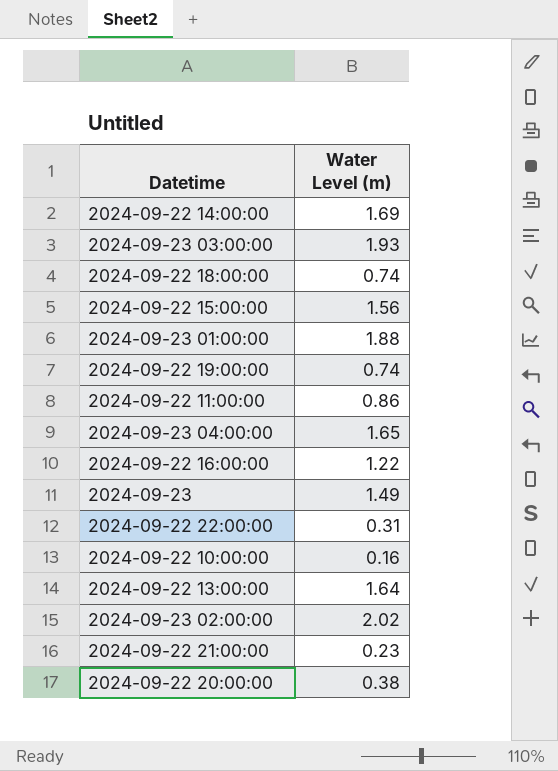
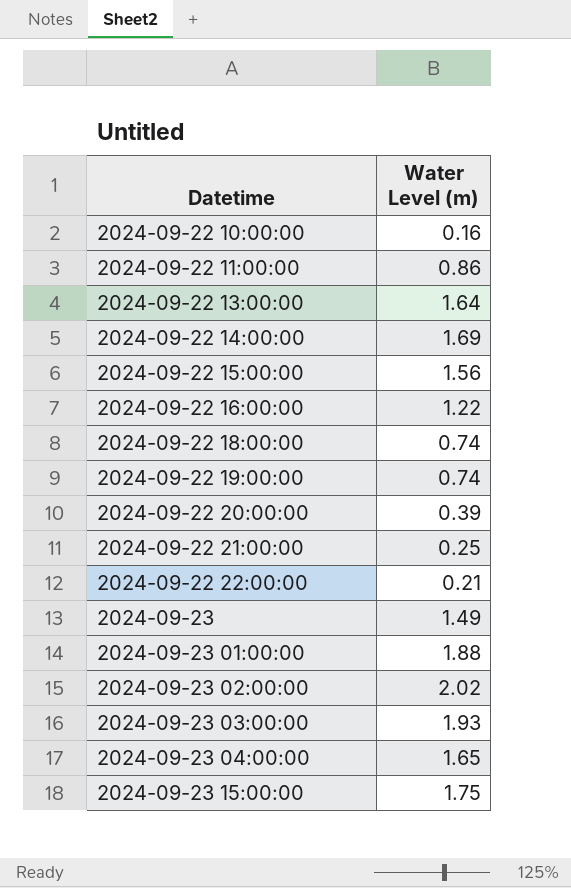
row order: none -> Datetime ascending
2024-09-22 20:00:00 | Water Level (m): 0.38 -> 0.39
2024-09-22 21:00:00 | Water Level (m): 0.23 -> 0.25
2024-09-22 22:00:00 | Water Level (m): 0.31 -> 0.21
row 2024-09-23 15:00:00: none -> 1.75

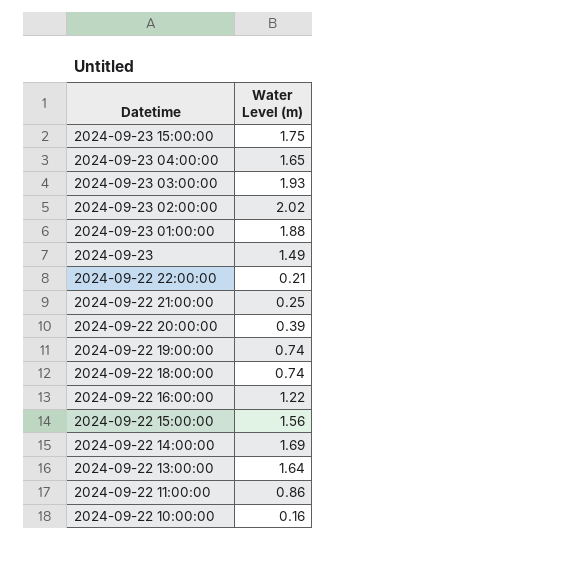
row order: Datetime ascending -> Datetime descending

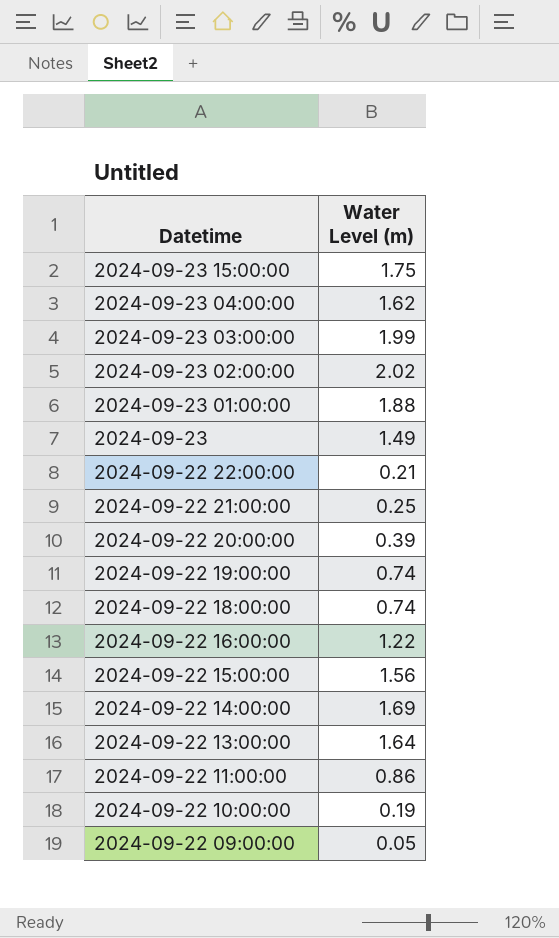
2024-09-23 04:00:00 | Water Level (m): 1.65 -> 1.62
2024-09-23 03:00:00 | Water Level (m): 1.93 -> 1.99
2024-09-22 10:00:00 | Water Level (m): 0.16 -> 0.19
row 2024-09-22 09:00:00: none -> 0.05

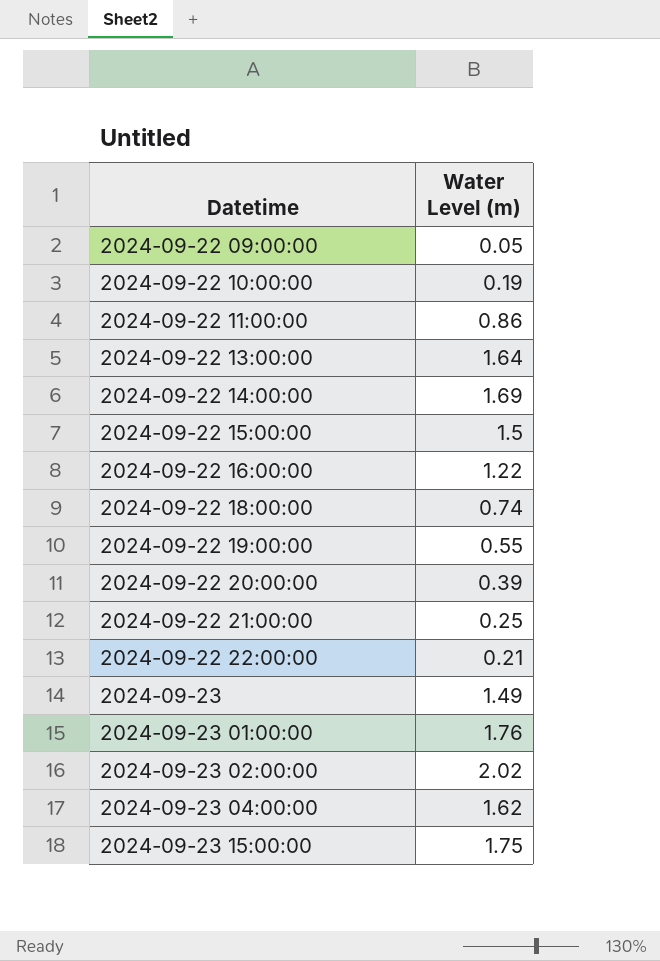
row order: Datetime descending -> Datetime ascending
row 2024-09-23 03:00:00: 1.99 -> none
2024-09-22 15:00:00 | Water Level (m): 1.56 -> 1.5
2024-09-22 19:00:00 | Water Level (m): 0.74 -> 0.55
2024-09-23 01:00:00 | Water Level (m): 1.88 -> 1.76

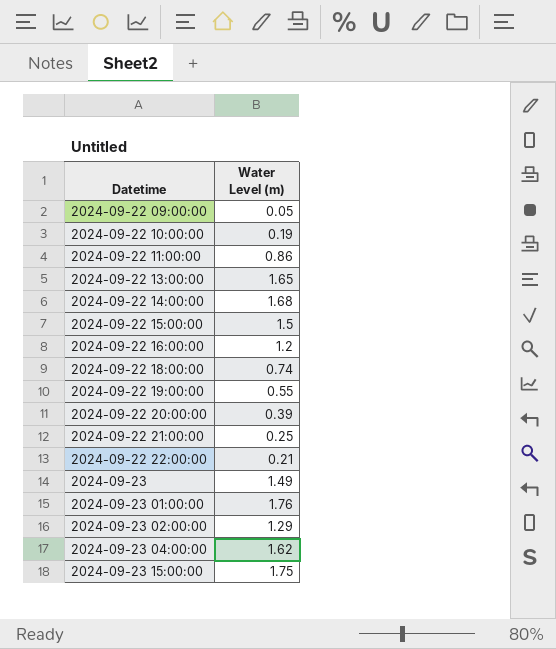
2024-09-22 13:00:00 | Water Level (m): 1.64 -> 1.65
2024-09-22 14:00:00 | Water Level (m): 1.69 -> 1.68
2024-09-22 16:00:00 | Water Level (m): 1.22 -> 1.2
2024-09-23 02:00:00 | Water Level (m): 2.02 -> 1.29

